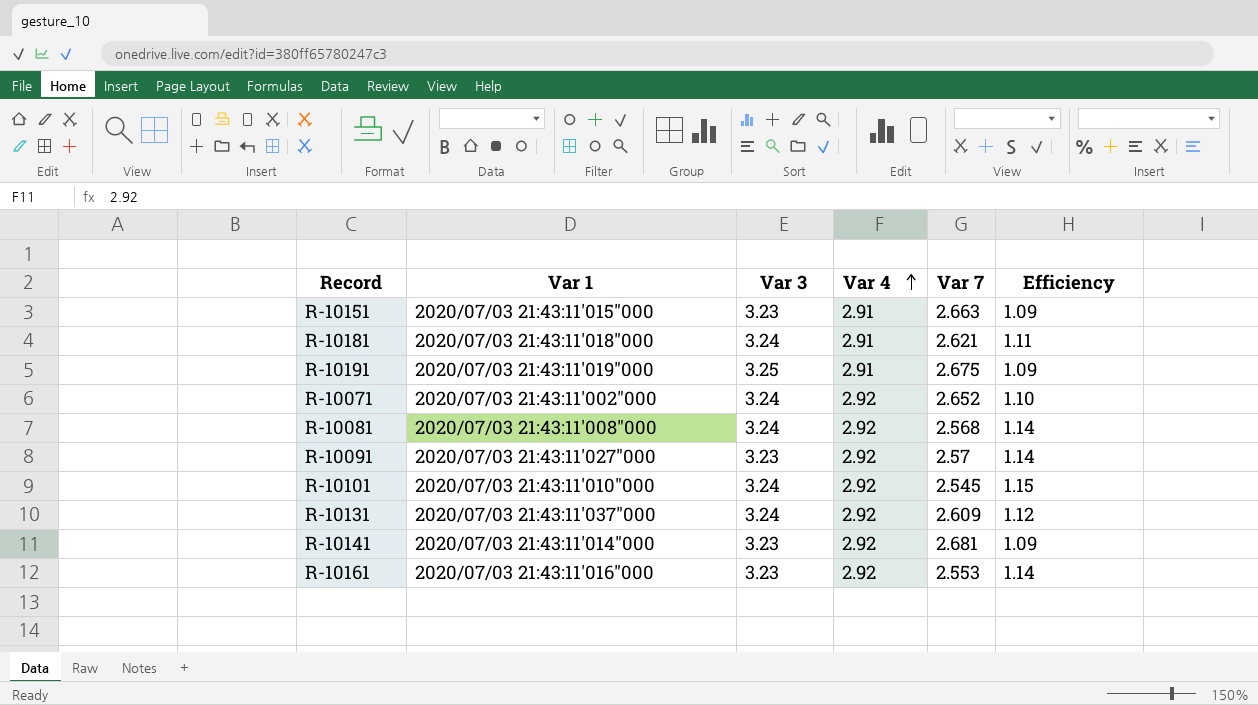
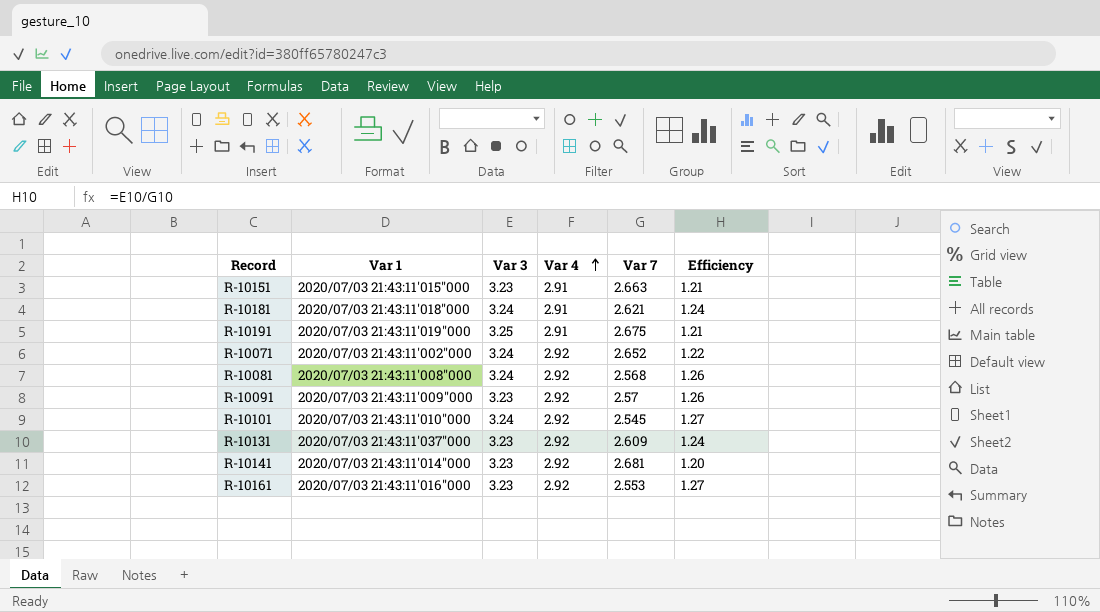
column Efficiency | formula: [Var 4] / [Var 7] -> [Var 3] / [Var 7]
R-10091 | Var 1: 2020/07/03 21:43:11'027"000 -> 2020/07/03 21:43:11'009"000
R-10131 | Var 3: 3.24 -> 3.23

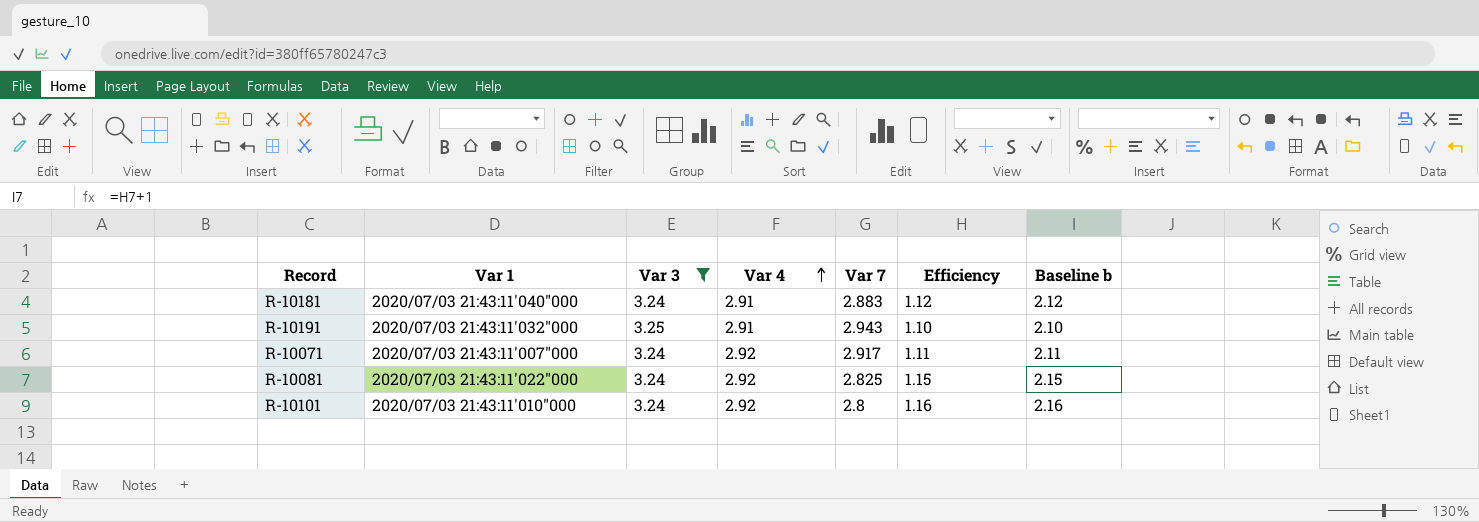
filter: none -> Var 3 != 3.23
column Baseline b | formula: none -> [Efficiency] + 1
R-10181 | Var 1: 2020/07/03 21:43:11'018"000 -> 2020/07/03 21:43:11'040"000
R-10181 | Var 7: 2.621 -> 2.883
R-10181 | Efficiency: 1.24 -> 1.12
R-10191 | Var 1: 2020/07/03 21:43:11'019"000 -> 2020/07/03 21:43:11'032"000
R-10191 | Var 7: 2.675 -> 2.943
R-10191 | Efficiency: 1.21 -> 1.10
R-10071 | Var 1: 2020/07/03 21:43:11'002"000 -> 2020/07/03 21:43:11'007"000
R-10071 | Var 7: 2.652 -> 2.917
R-10071 | Efficiency: 1.22 -> 1.11
R-10081 | Var 1: 2020/07/03 21:43:11'008"000 -> 2020/07/03 21:43:11'022"000
R-10081 | Var 7: 2.568 -> 2.825
R-10081 | Efficiency: 1.26 -> 1.15
R-10101 | Var 7: 2.545 -> 2.8
R-10101 | Efficiency: 1.27 -> 1.16

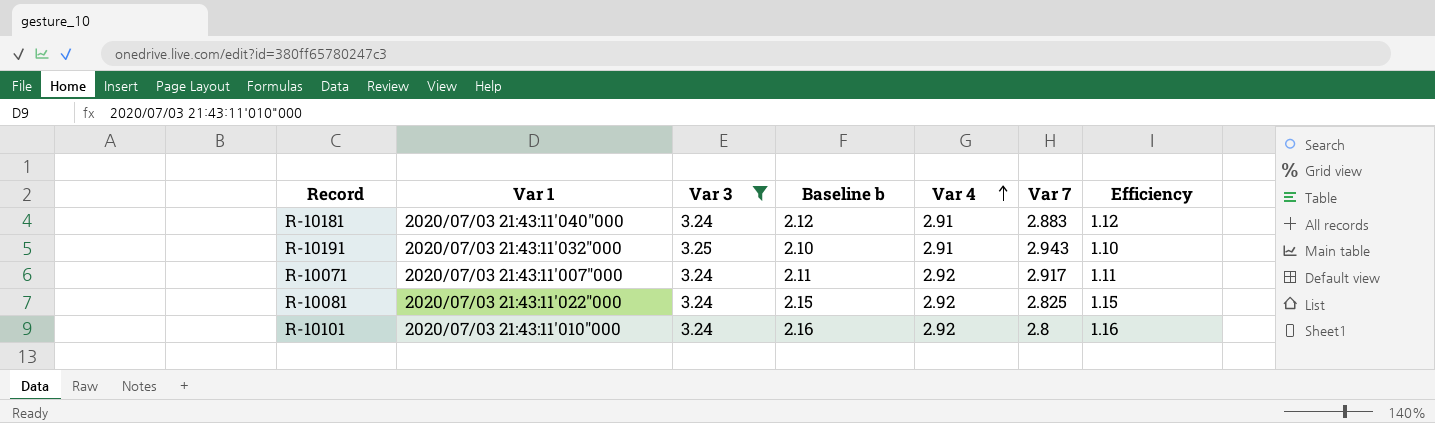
column Baseline b | position: 7 -> 4

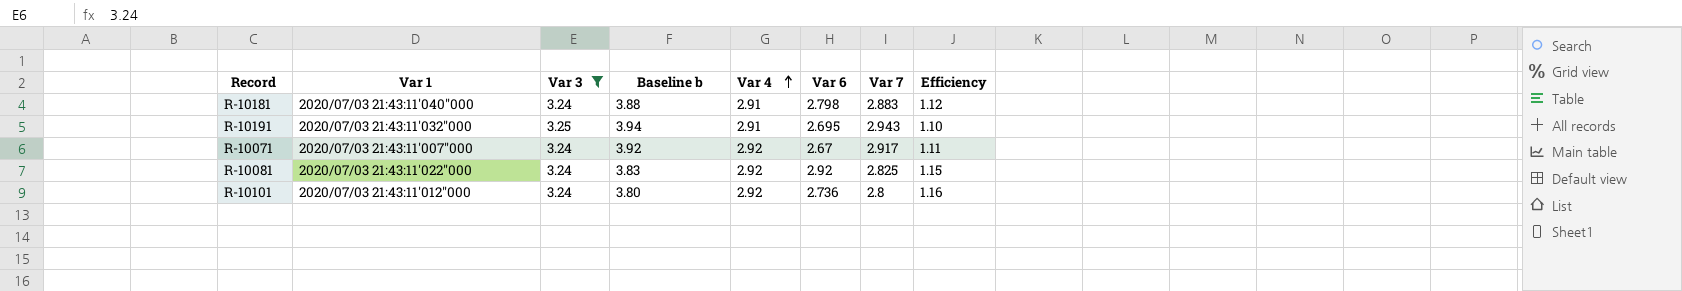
column Baseline b | formula: [Efficiency] + 1 -> [Var 7] + 1
column Var 6 | position: none -> 6
R-10101 | Var 1: 2020/07/03 21:43:11'010"000 -> 2020/07/03 21:43:11'012"000

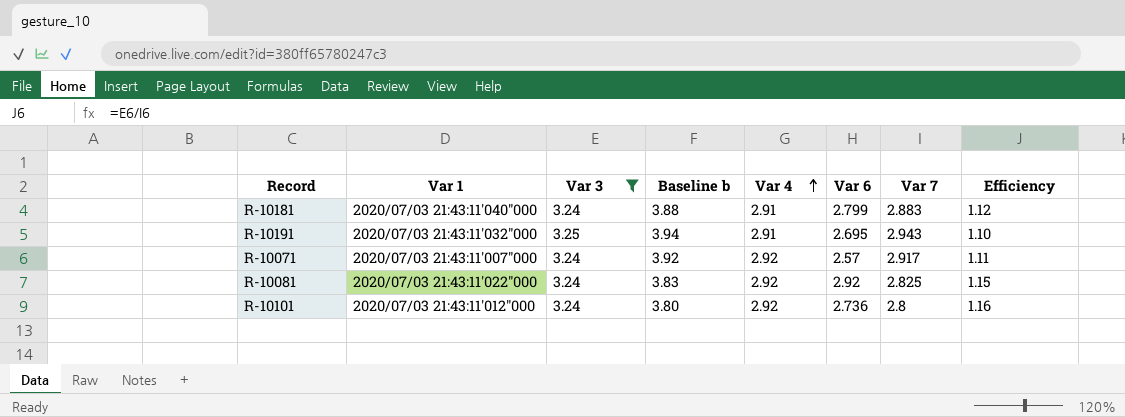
R-10181 | Var 6: 2.798 -> 2.799
R-10071 | Var 6: 2.67 -> 2.57

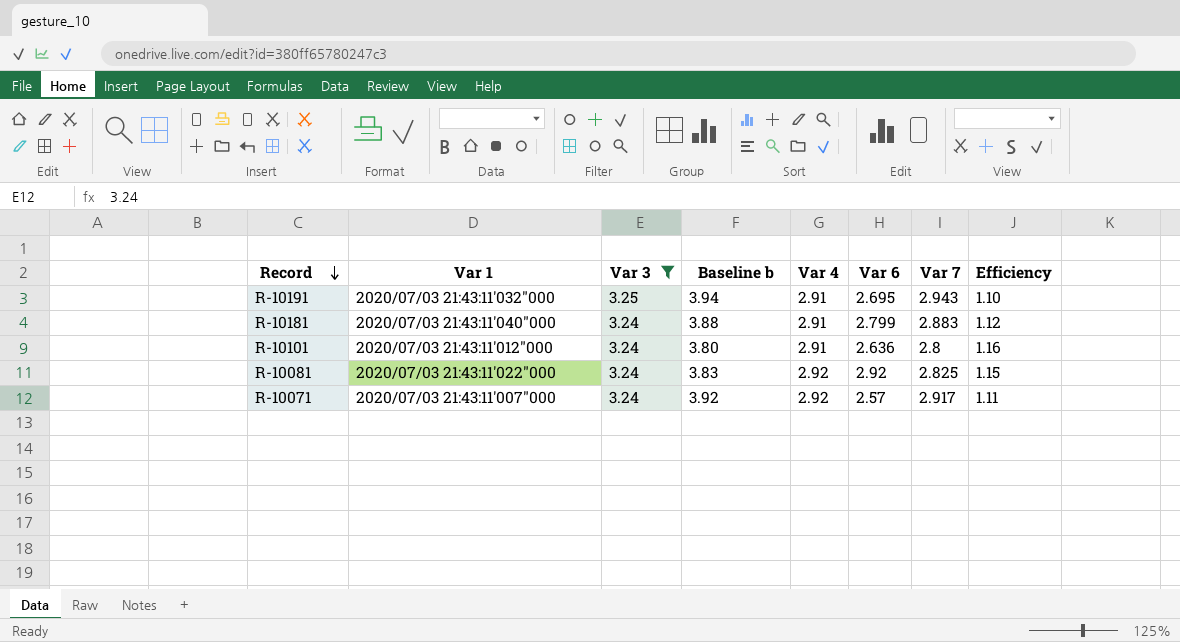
row order: Var 4 ascending -> Record descending
R-10101 | Var 4: 2.92 -> 2.91
R-10101 | Var 6: 2.736 -> 2.636

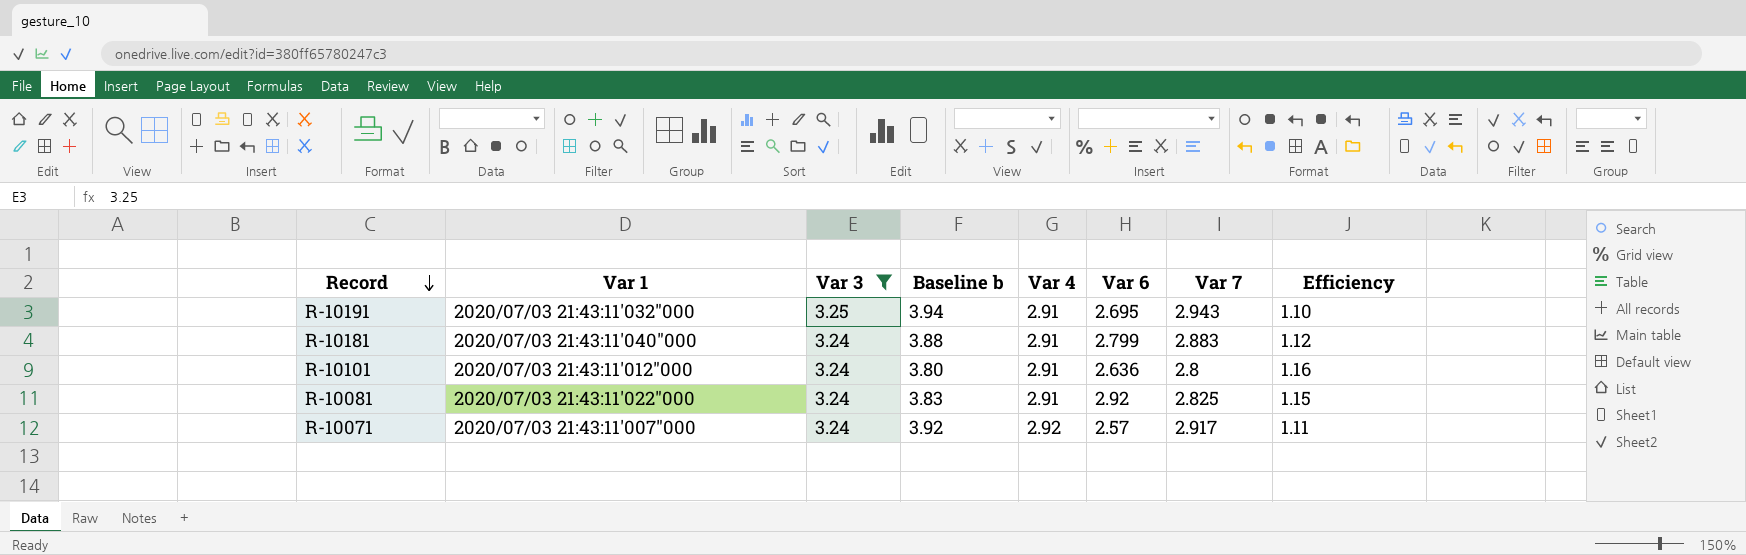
R-10081 | Var 4: 2.92 -> 2.91

